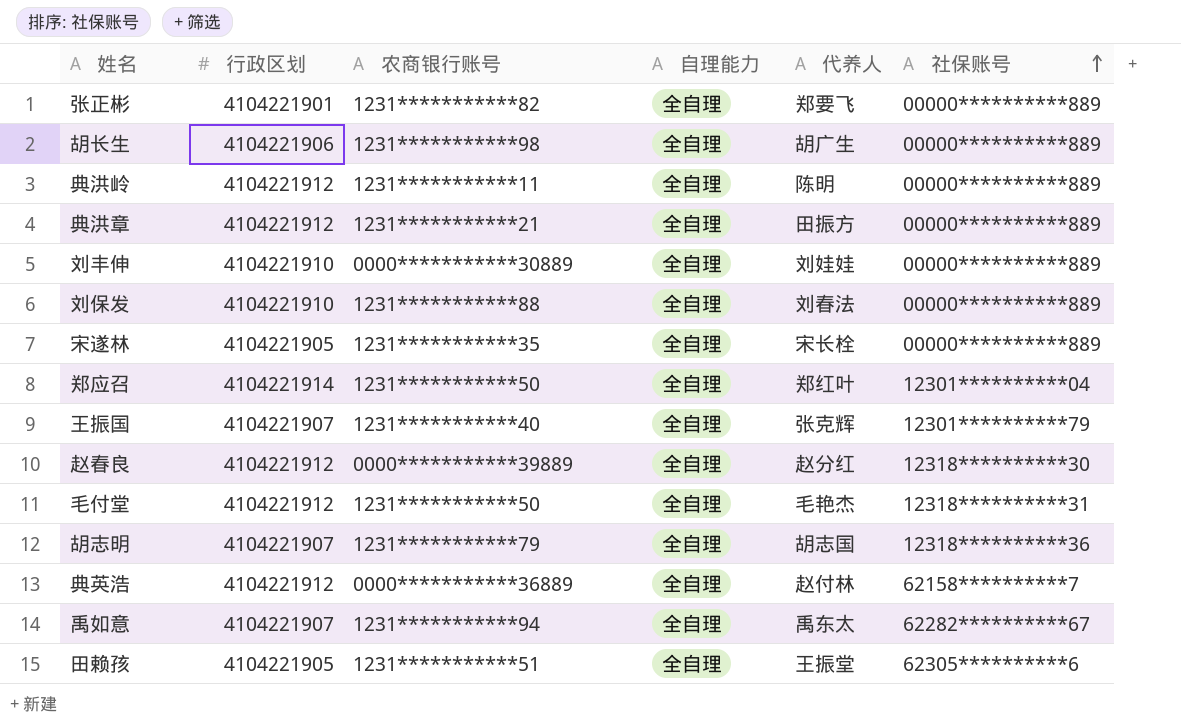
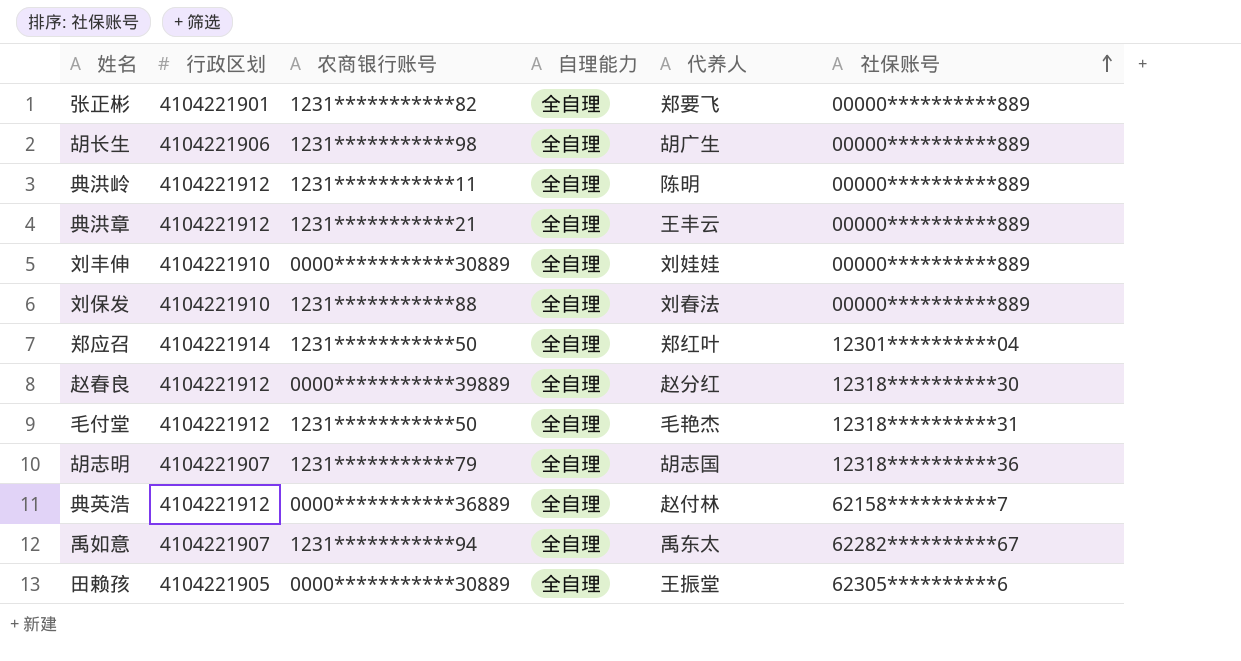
row 宋遂林: 4104221905 | 1231***********35 | 全自理 | 宋长栓 | 00000**********889 -> none
row 王振国: 4104221907 | 1231***********40 | 全自理 | 张克辉 | 12301**********79 -> none
典洪章 | 代养人: 田振方 -> 王丰云
田赖孩 | 农商银行账号: 1231***********51 -> 0000***********30889

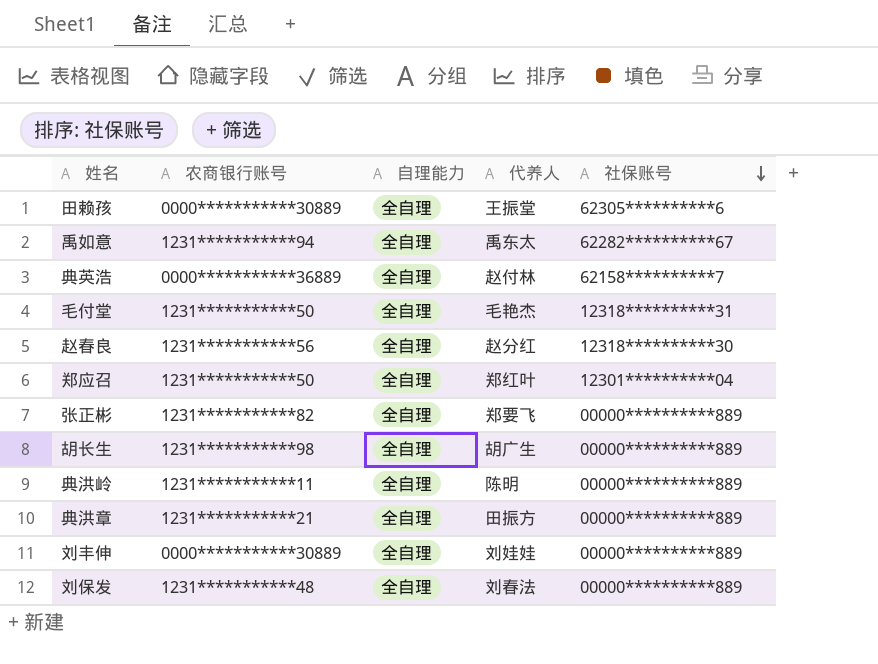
row order: 社保账号 ascending -> 社保账号 descending
column 行政区划 | position: 2 -> none
row 胡志明: 4104221907 | 1231***********79 | 全自理 | 胡志国 | 12318**********36 -> none
赵春良 | 农商银行账号: 0000***********39889 -> 1231***********56
典洪章 | 代养人: 王丰云 -> 田振方
刘保发 | 农商银行账号: 1231***********88 -> 1231***********48

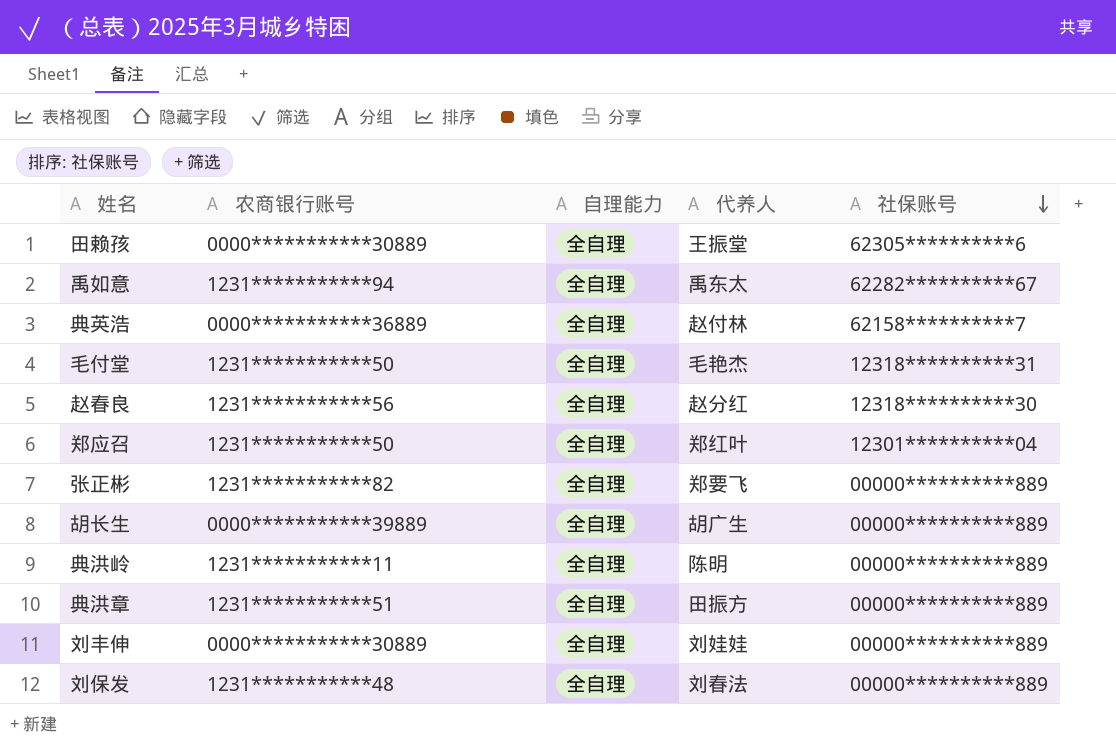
胡长生 | 农商银行账号: 1231***********98 -> 0000***********39889
典洪章 | 农商银行账号: 1231***********21 -> 1231***********51

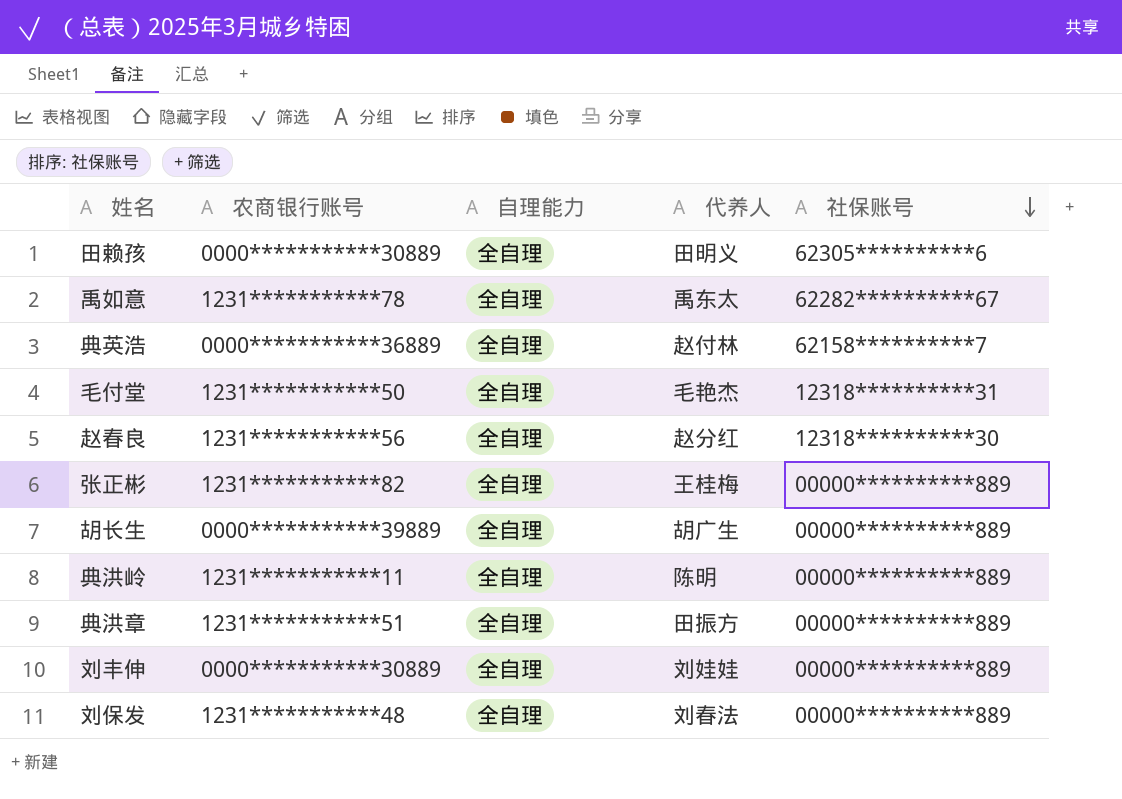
row 郑应召: 1231***********50 | 全自理 | 郑红叶 | 12301**********04 -> none
田赖孩 | 代养人: 王振堂 -> 田明义
禹如意 | 农商银行账号: 1231***********94 -> 1231***********78
张正彬 | 代养人: 郑要飞 -> 王桂梅

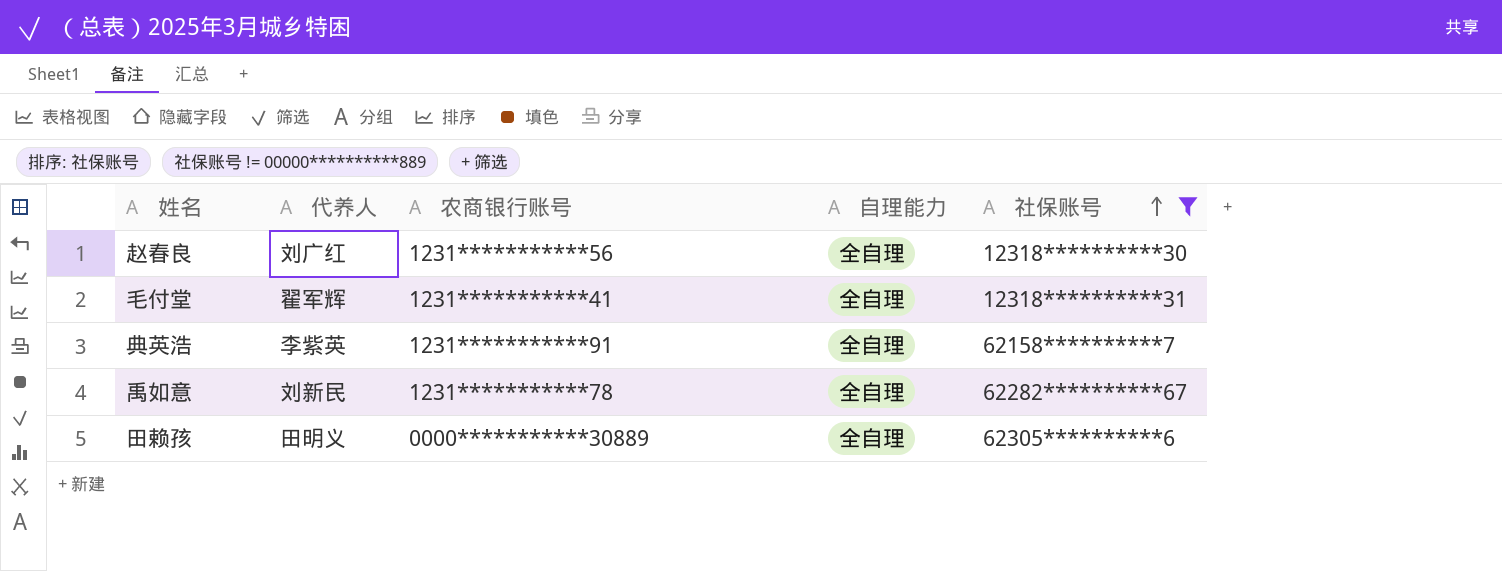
filter: none -> 社保账号 != 00000**********889
row order: 社保账号 descending -> 社保账号 ascending
column 代养人 | position: 4 -> 2
赵春良 | 代养人: 赵分红 -> 刘广红
毛付堂 | 代养人: 毛艳杰 -> 翟军辉
毛付堂 | 农商银行账号: 1231***********50 -> 1231***********41
典英浩 | 代养人: 赵付林 -> 李紫英
典英浩 | 农商银行账号: 0000***********36889 -> 1231***********91
禹如意 | 代养人: 禹东太 -> 刘新民

